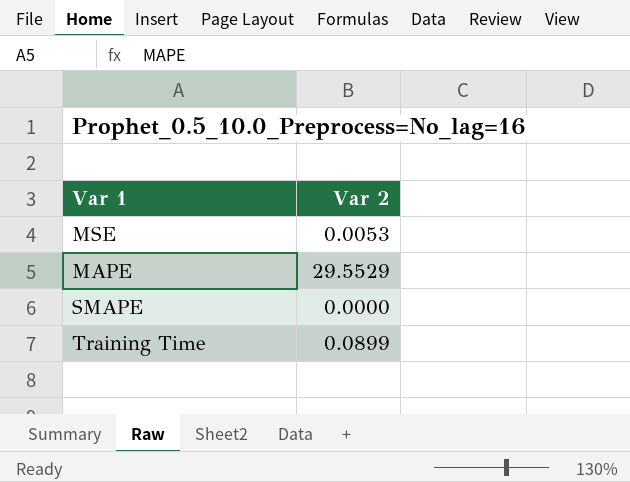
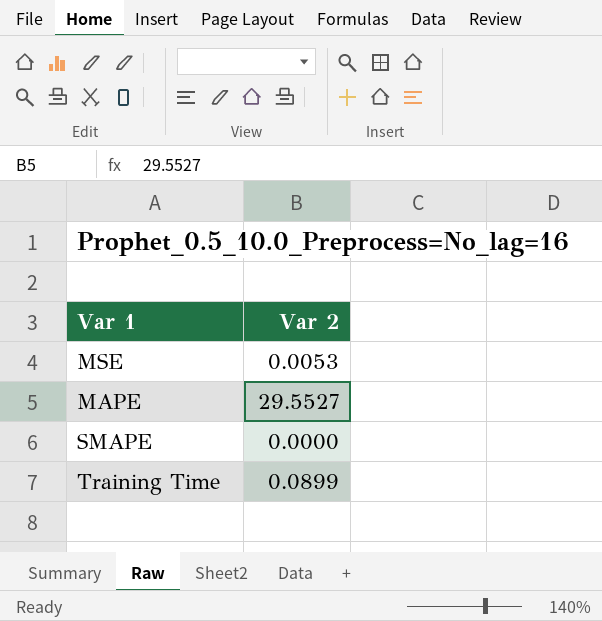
MAPE | Var 2: 29.5529 -> 29.5527

